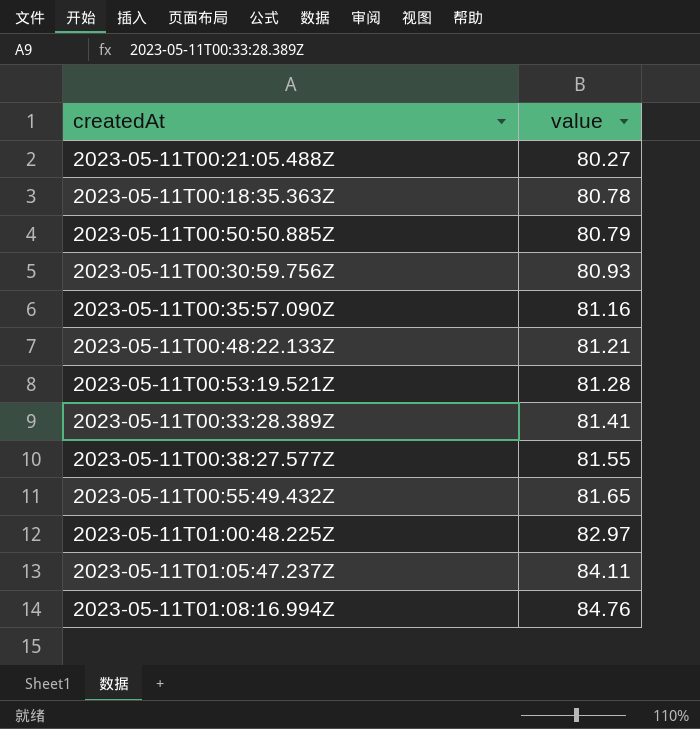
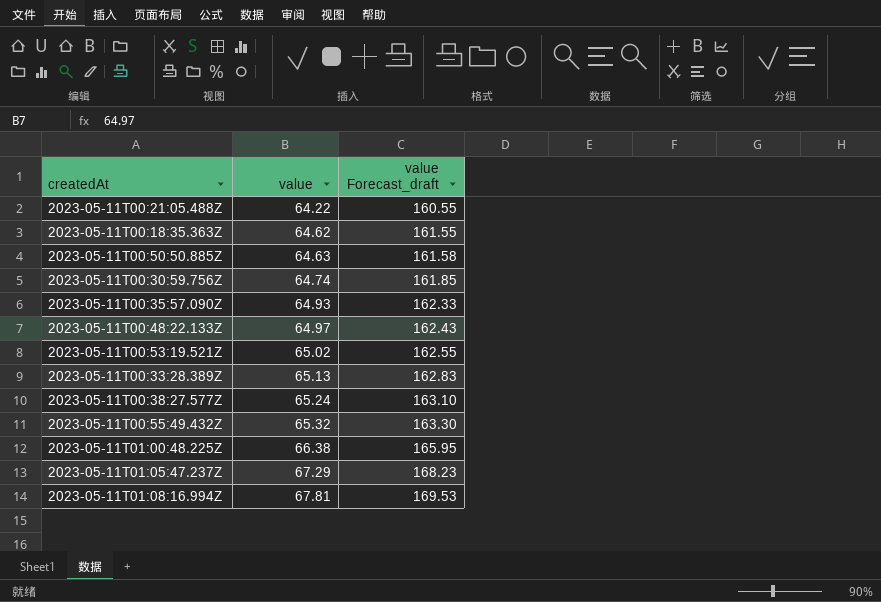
column value Forecast_draft | formula: none -> [value] * 2.5
2023-05-11T00:21:05.488Z | value: 80.27 -> 64.22
2023-05-11T00:18:35.363Z | value: 80.78 -> 64.62
2023-05-11T00:50:50.885Z | value: 80.79 -> 64.63
2023-05-11T00:30:59.756Z | value: 80.93 -> 64.74
2023-05-11T00:35:57.090Z | value: 81.16 -> 64.93
2023-05-11T00:48:22.133Z | value: 81.21 -> 64.97
2023-05-11T00:53:19.521Z | value: 81.28 -> 65.02
2023-05-11T00:33:28.389Z | value: 81.41 -> 65.13
2023-05-11T00:38:27.577Z | value: 81.55 -> 65.24
2023-05-11T00:55:49.432Z | value: 81.65 -> 65.32
2023-05-11T01:00:48.225Z | value: 82.97 -> 66.38
2023-05-11T01:05:47.237Z | value: 84.11 -> 67.29
2023-05-11T01:08:16.994Z | value: 84.76 -> 67.81

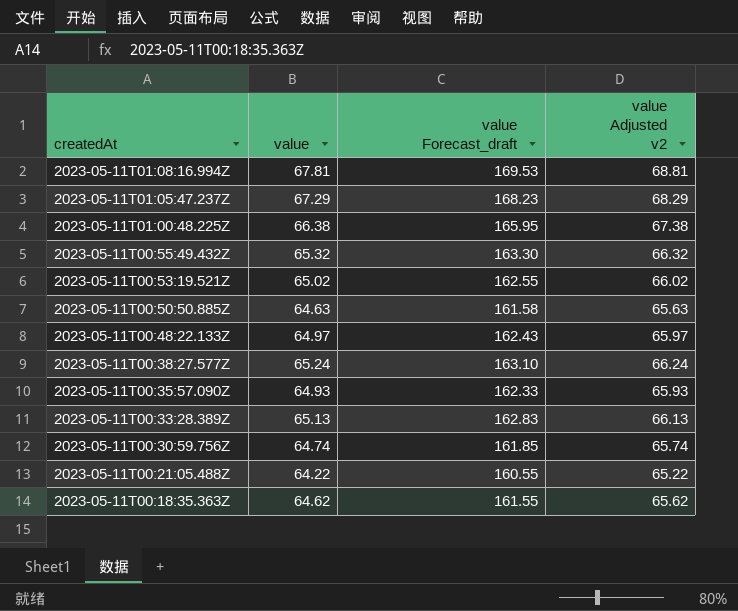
row order: value ascending -> createdAt descending
column value Adjusted v2 | formula: none -> [value] + 1

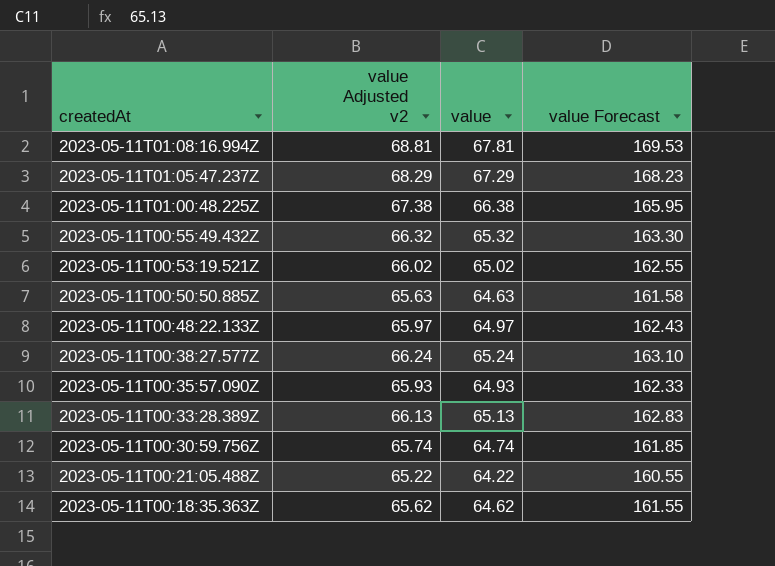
column value Adjusted v2 | position: 4 -> 2
column name: value Forecast_draft -> value Forecast

